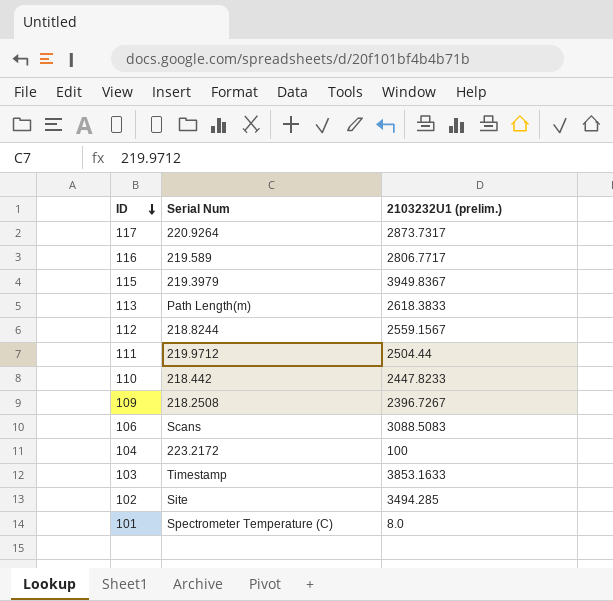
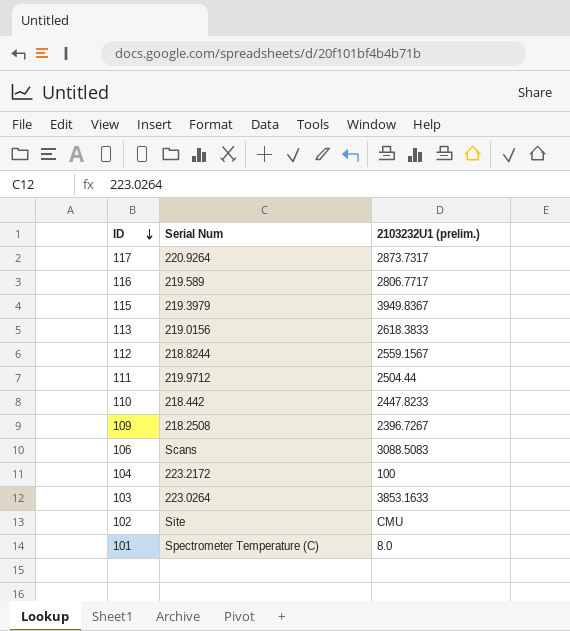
113 | Serial Num: Path Length(m) -> 219.0156
103 | Serial Num: Timestamp -> 223.0264
102 | 2103232U1 (prelim.): 3494.285 -> CMU

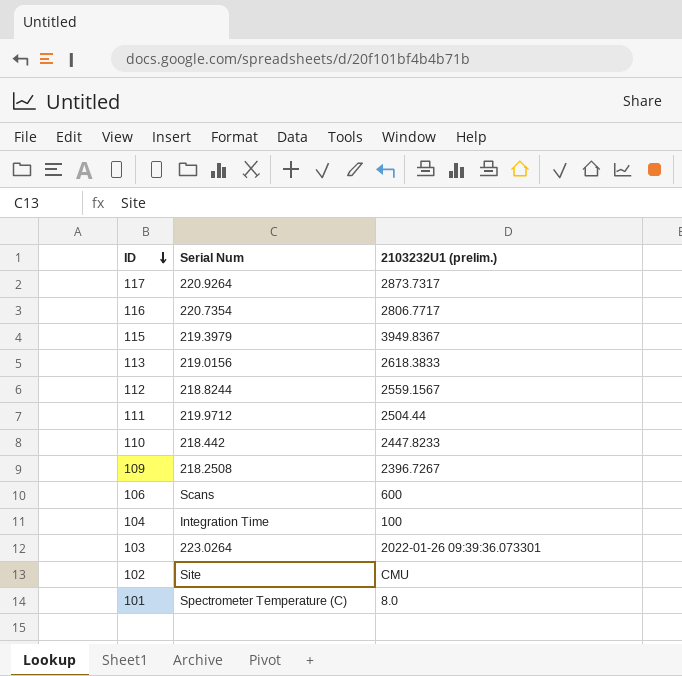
116 | Serial Num: 219.589 -> 220.7354
106 | 2103232U1 (prelim.): 3088.5083 -> 600
104 | Serial Num: 223.2172 -> Integration Time
103 | 2103232U1 (prelim.): 3853.1633 -> 2022-01-26 09:39:36.073301

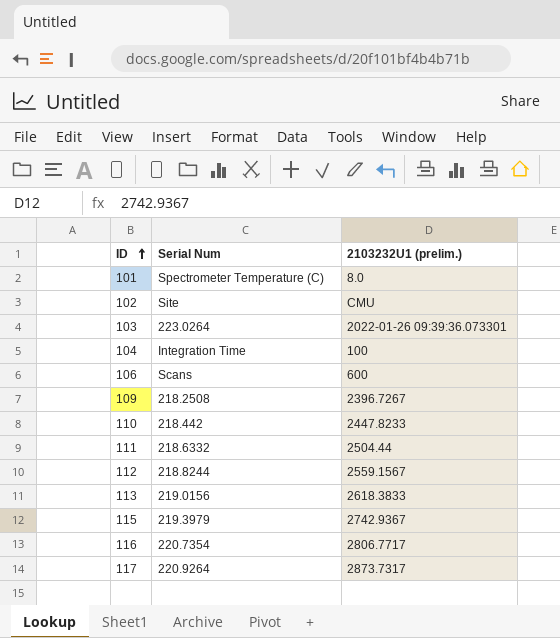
row order: ID descending -> ID ascending
111 | Serial Num: 219.9712 -> 218.6332
115 | 2103232U1 (prelim.): 3949.8367 -> 2742.9367

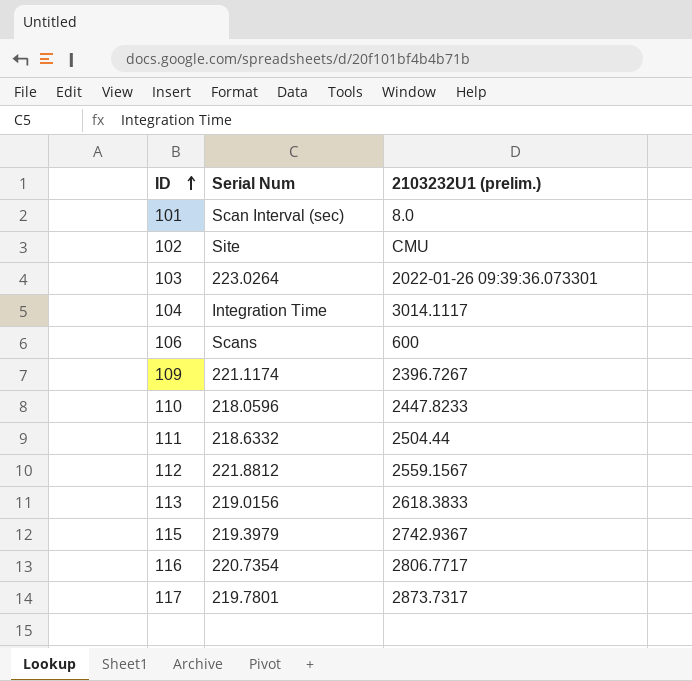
101 | Serial Num: Spectrometer Temperature (C) -> Scan Interval (sec)
104 | 2103232U1 (prelim.): 100 -> 3014.1117
109 | Serial Num: 218.2508 -> 221.1174
110 | Serial Num: 218.442 -> 218.0596
112 | Serial Num: 218.8244 -> 221.8812
117 | Serial Num: 220.9264 -> 219.7801

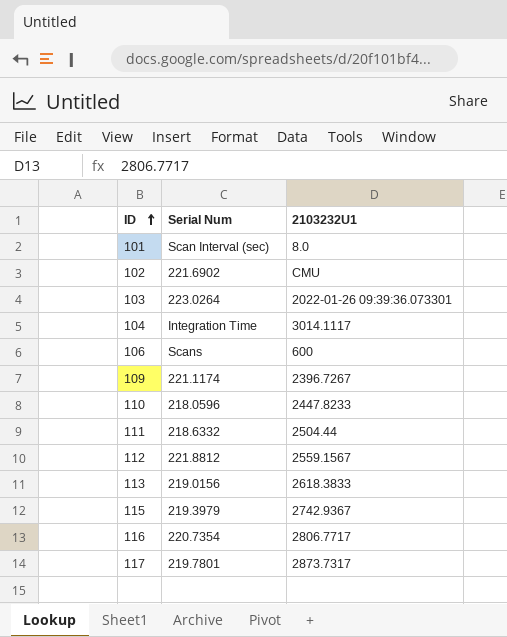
column name: 2103232U1 (prelim.) -> 2103232U1
102 | Serial Num: Site -> 221.6902

